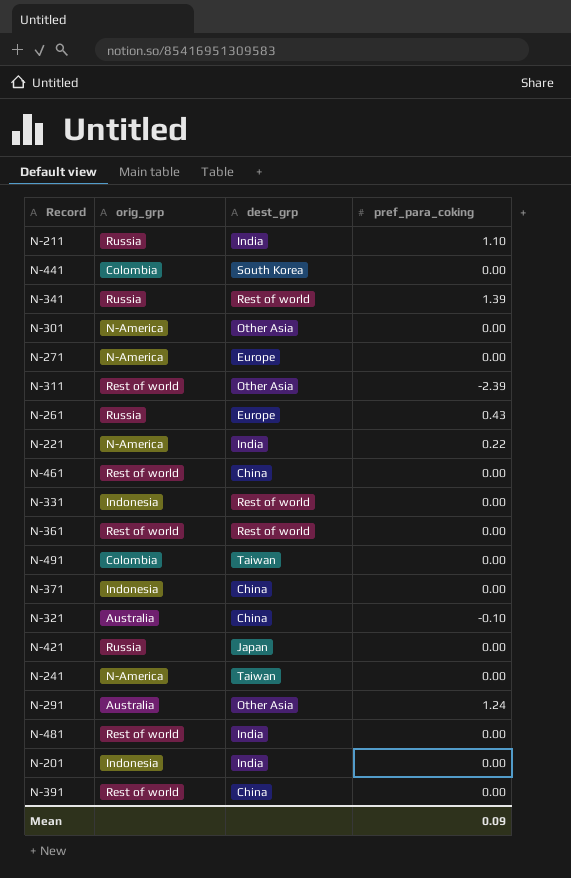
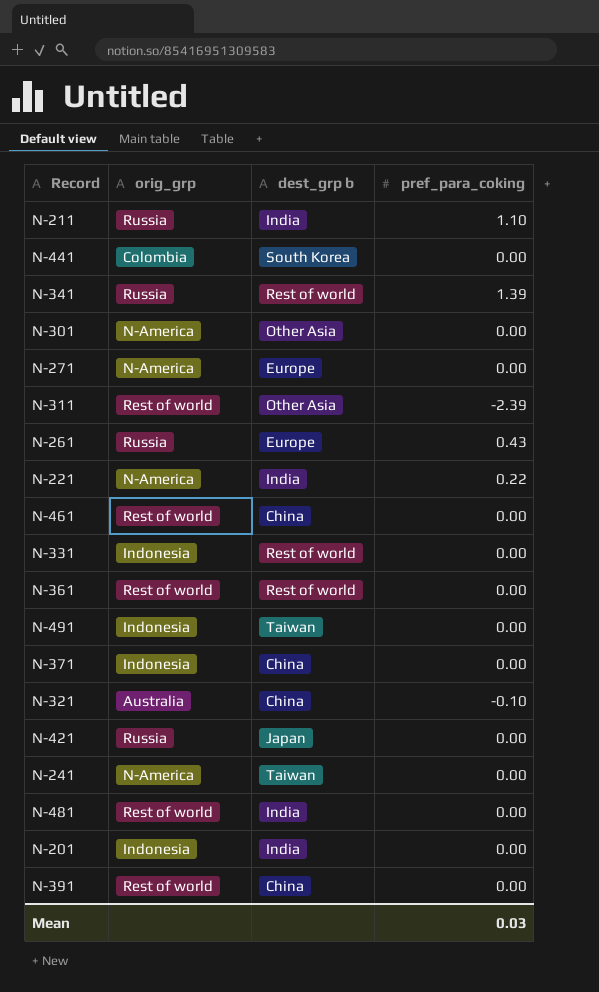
column name: dest_grp -> dest_grp b
row N-291: Australia | Other Asia | 1.24 -> none
N-491 | orig_grp: Colombia -> Indonesia
Mean | pref_para_coking: 0.09 -> 0.03

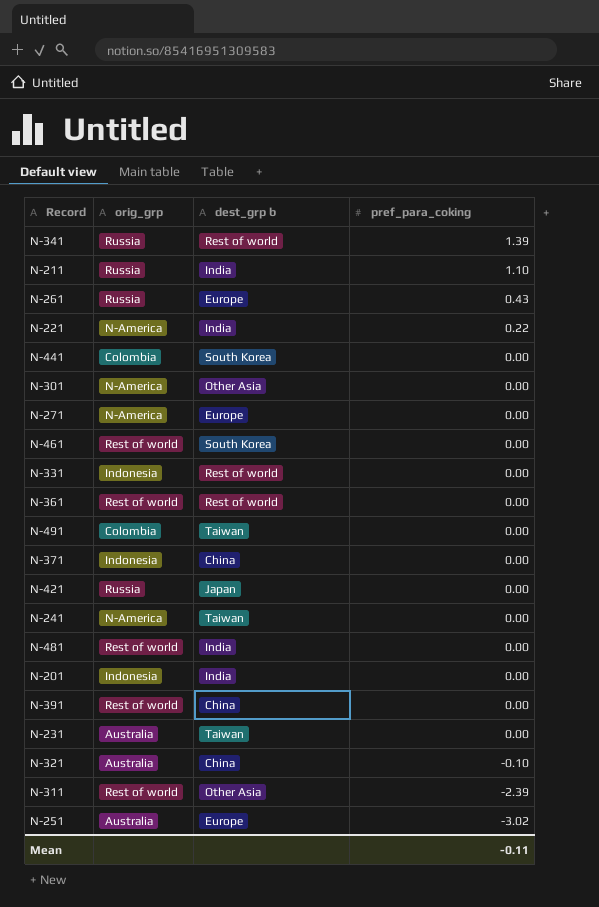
row order: none -> pref_para_coking descending
N-461 | dest_grp b: China -> South Korea
N-491 | orig_grp: Indonesia -> Colombia
row N-231: none -> Australia | Taiwan | 0.00
row N-251: none -> Australia | Europe | -3.02
Mean | pref_para_coking: 0.03 -> -0.11

